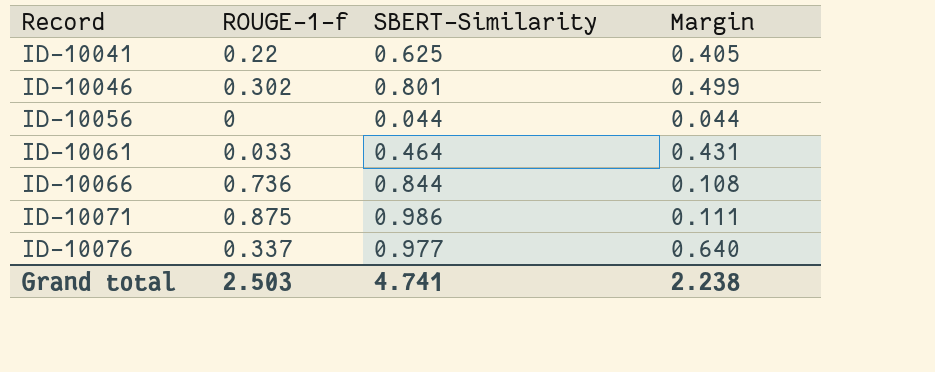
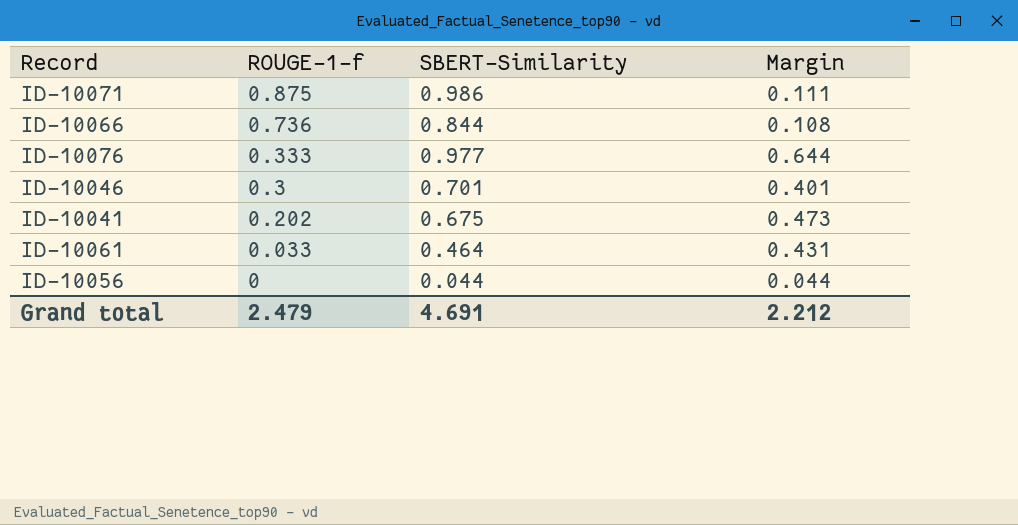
row order: Record ascending -> ROUGE-1-f descending
ID-10076 | ROUGE-1-f: 0.337 -> 0.333
ID-10076 | Margin: 0.640 -> 0.644
ID-10046 | ROUGE-1-f: 0.302 -> 0.3
ID-10046 | SBERT-Similarity: 0.801 -> 0.701
ID-10046 | Margin: 0.499 -> 0.401
ID-10041 | ROUGE-1-f: 0.22 -> 0.202
ID-10041 | SBERT-Similarity: 0.625 -> 0.675
ID-10041 | Margin: 0.405 -> 0.473
Grand total | ROUGE-1-f: 2.503 -> 2.479
Grand total | SBERT-Similarity: 4.741 -> 4.691
Grand total | Margin: 2.238 -> 2.212

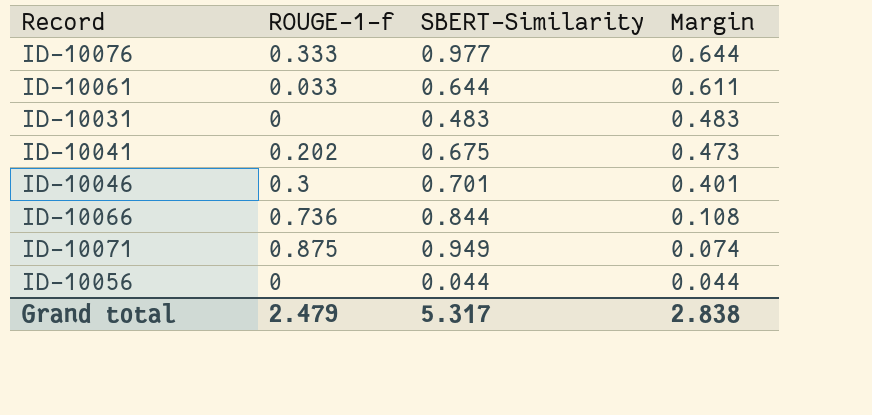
row order: ROUGE-1-f descending -> Margin descending
ID-10061 | SBERT-Similarity: 0.464 -> 0.644
ID-10061 | Margin: 0.431 -> 0.611
row ID-10031: none -> 0 | 0.483 | 0.483
ID-10071 | SBERT-Similarity: 0.986 -> 0.949
ID-10071 | Margin: 0.111 -> 0.074
Grand total | SBERT-Similarity: 4.691 -> 5.317
Grand total | Margin: 2.212 -> 2.838

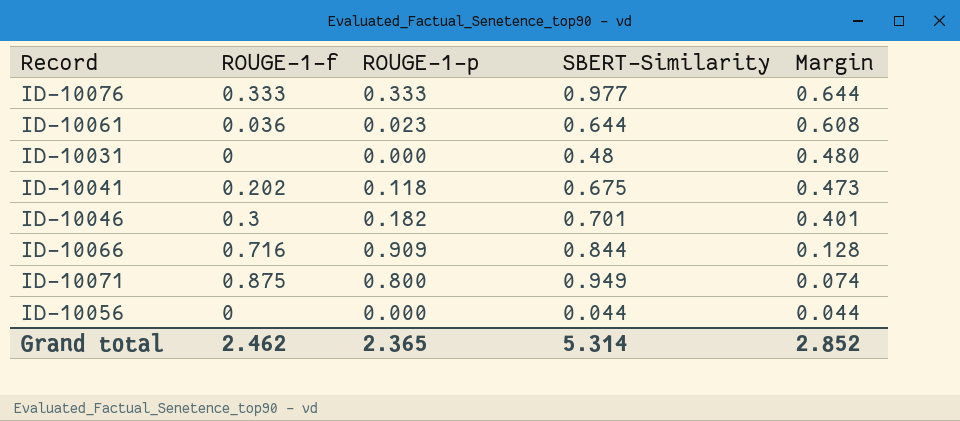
column ROUGE-1-p | position: none -> 3
ID-10061 | ROUGE-1-f: 0.033 -> 0.036
ID-10061 | Margin: 0.611 -> 0.608
ID-10031 | SBERT-Similarity: 0.483 -> 0.48
ID-10031 | Margin: 0.483 -> 0.480
ID-10066 | ROUGE-1-f: 0.736 -> 0.716
ID-10066 | Margin: 0.108 -> 0.128
Grand total | ROUGE-1-f: 2.479 -> 2.462
Grand total | SBERT-Similarity: 5.317 -> 5.314
Grand total | Margin: 2.838 -> 2.852

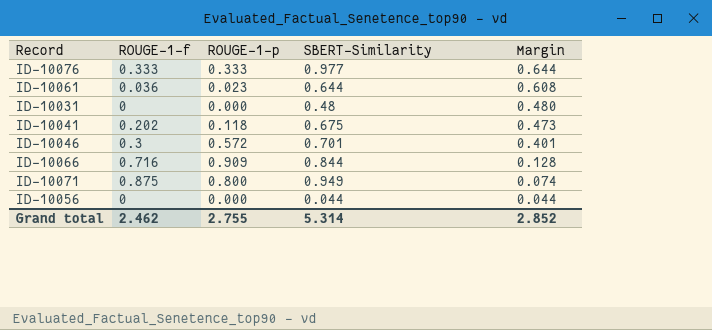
ID-10046 | ROUGE-1-p: 0.182 -> 0.572
Grand total | ROUGE-1-p: 2.365 -> 2.755

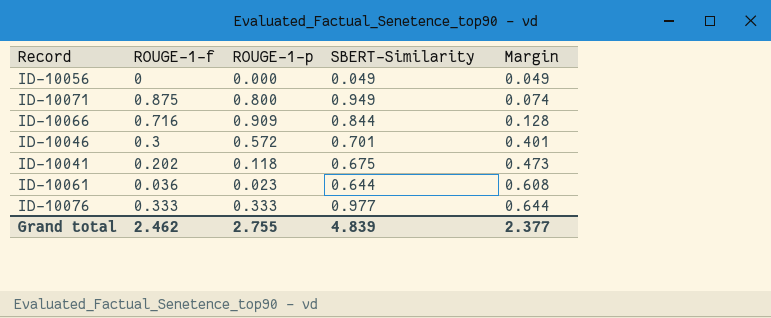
row order: Margin descending -> Margin ascending
row ID-10031: 0 | 0.000 | 0.48 | 0.480 -> none
ID-10056 | SBERT-Similarity: 0.044 -> 0.049
ID-10056 | Margin: 0.044 -> 0.049
Grand total | SBERT-Similarity: 5.314 -> 4.839
Grand total | Margin: 2.852 -> 2.377

